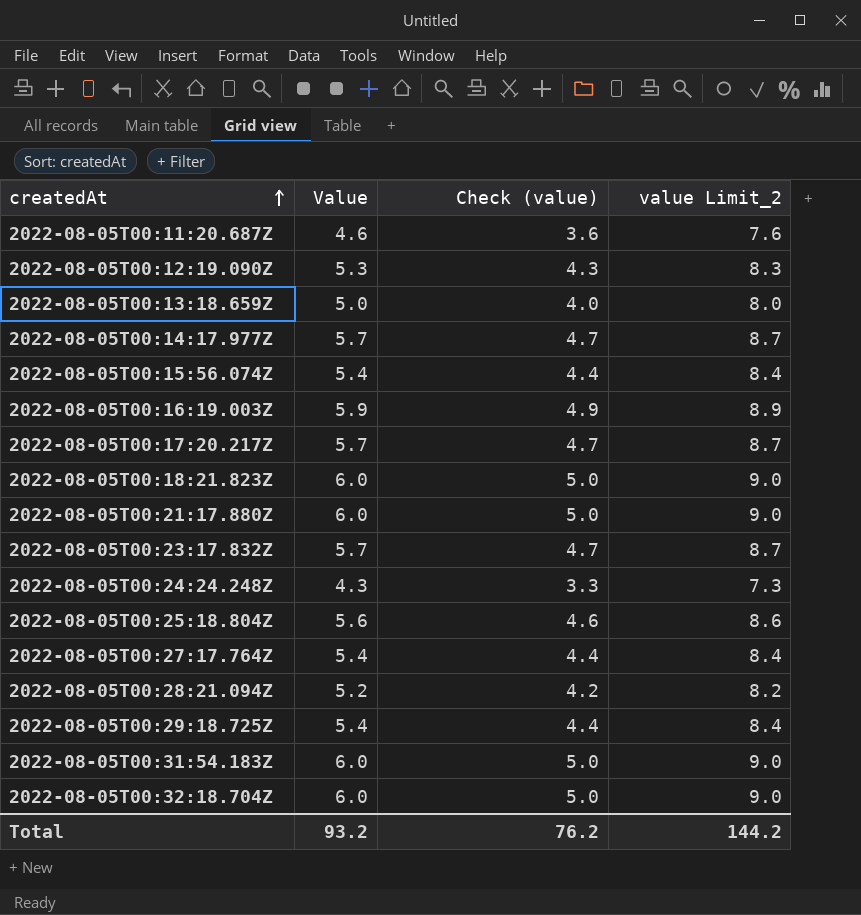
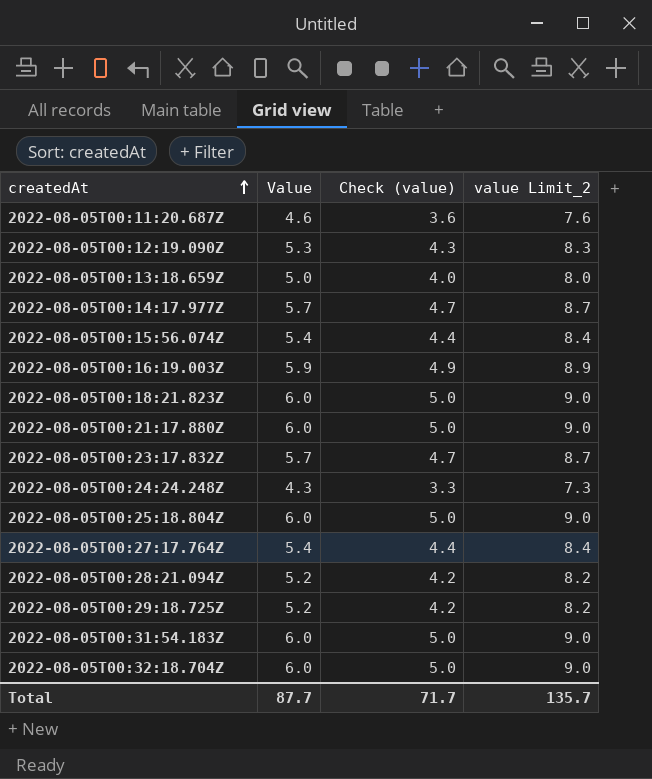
row 2022-08-05T00:17:20.217Z: 5.7 | 4.7 | 8.7 -> none
2022-08-05T00:25:18.804Z | Value: 5.6 -> 6.0
2022-08-05T00:25:18.804Z | Check (value): 4.6 -> 5.0
2022-08-05T00:25:18.804Z | value Limit_2: 8.6 -> 9.0
2022-08-05T00:29:18.725Z | Value: 5.4 -> 5.2
2022-08-05T00:29:18.725Z | Check (value): 4.4 -> 4.2
2022-08-05T00:29:18.725Z | value Limit_2: 8.4 -> 8.2
Total | Value: 93.2 -> 87.7
Total | Check (value): 76.2 -> 71.7
Total | value Limit_2: 144.2 -> 135.7

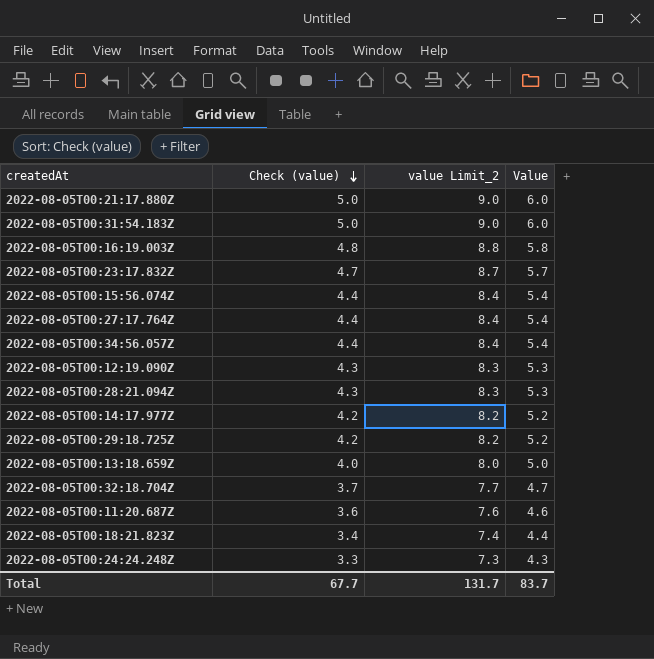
row order: createdAt ascending -> Check (value) descending
column Value | position: 2 -> 4
row 2022-08-05T00:25:18.804Z: 6.0 | 5.0 | 9.0 -> none
2022-08-05T00:16:19.003Z | Check (value): 4.9 -> 4.8
2022-08-05T00:16:19.003Z | value Limit_2: 8.9 -> 8.8
2022-08-05T00:16:19.003Z | Value: 5.9 -> 5.8
row 2022-08-05T00:34:56.057Z: none -> 4.4 | 8.4 | 5.4
2022-08-05T00:28:21.094Z | Check (value): 4.2 -> 4.3
2022-08-05T00:28:21.094Z | value Limit_2: 8.2 -> 8.3
2022-08-05T00:28:21.094Z | Value: 5.2 -> 5.3
2022-08-05T00:14:17.977Z | Check (value): 4.7 -> 4.2
2022-08-05T00:14:17.977Z | value Limit_2: 8.7 -> 8.2
2022-08-05T00:14:17.977Z | Value: 5.7 -> 5.2
2022-08-05T00:32:18.704Z | Check (value): 5.0 -> 3.7
2022-08-05T00:32:18.704Z | value Limit_2: 9.0 -> 7.7
2022-08-05T00:32:18.704Z | Value: 6.0 -> 4.7
2022-08-05T00:18:21.823Z | Check (value): 5.0 -> 3.4
2022-08-05T00:18:21.823Z | value Limit_2: 9.0 -> 7.4
2022-08-05T00:18:21.823Z | Value: 6.0 -> 4.4
Total | Check (value): 71.7 -> 67.7
Total | value Limit_2: 135.7 -> 131.7
Total | Value: 87.7 -> 83.7

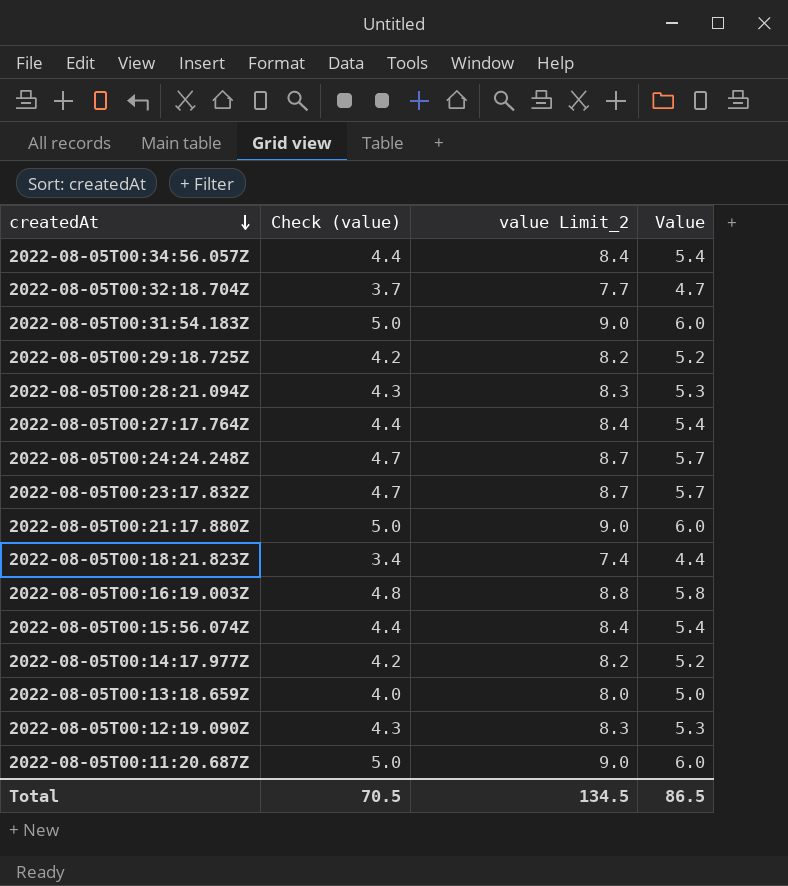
row order: Check (value) descending -> createdAt descending
2022-08-05T00:24:24.248Z | Check (value): 3.3 -> 4.7
2022-08-05T00:24:24.248Z | value Limit_2: 7.3 -> 8.7
2022-08-05T00:24:24.248Z | Value: 4.3 -> 5.7
2022-08-05T00:11:20.687Z | Check (value): 3.6 -> 5.0
2022-08-05T00:11:20.687Z | value Limit_2: 7.6 -> 9.0
2022-08-05T00:11:20.687Z | Value: 4.6 -> 6.0
Total | Check (value): 67.7 -> 70.5
Total | value Limit_2: 131.7 -> 134.5
Total | Value: 83.7 -> 86.5

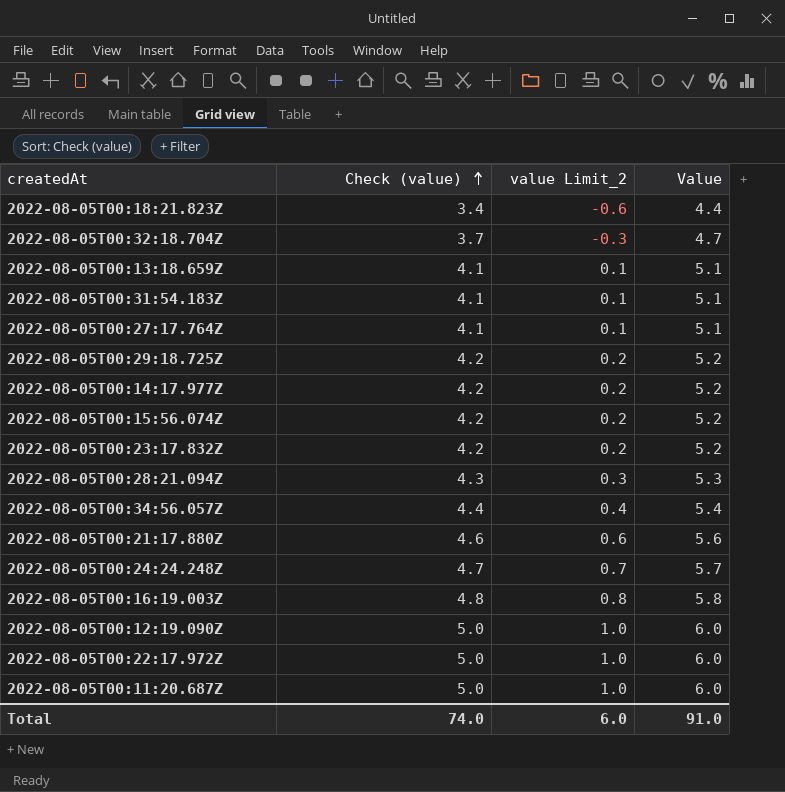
row order: createdAt descending -> Check (value) ascending
column value Limit_2 | formula: [Value] + 3 -> [Value] - 5
2022-08-05T00:13:18.659Z | Check (value): 4.0 -> 4.1
2022-08-05T00:13:18.659Z | Value: 5.0 -> 5.1
2022-08-05T00:31:54.183Z | Check (value): 5.0 -> 4.1
2022-08-05T00:31:54.183Z | Value: 6.0 -> 5.1
2022-08-05T00:27:17.764Z | Check (value): 4.4 -> 4.1
2022-08-05T00:27:17.764Z | Value: 5.4 -> 5.1
2022-08-05T00:15:56.074Z | Check (value): 4.4 -> 4.2
2022-08-05T00:15:56.074Z | Value: 5.4 -> 5.2
2022-08-05T00:23:17.832Z | Check (value): 4.7 -> 4.2
2022-08-05T00:23:17.832Z | Value: 5.7 -> 5.2
2022-08-05T00:21:17.880Z | Check (value): 5.0 -> 4.6
2022-08-05T00:21:17.880Z | Value: 6.0 -> 5.6
2022-08-05T00:12:19.090Z | Check (value): 4.3 -> 5.0
2022-08-05T00:12:19.090Z | Value: 5.3 -> 6.0
row 2022-08-05T00:22:17.972Z: none -> 5.0 | 1.0 | 6.0
Total | Check (value): 70.5 -> 74.0
Total | value Limit_2: 134.5 -> 6.0
Total | Value: 86.5 -> 91.0

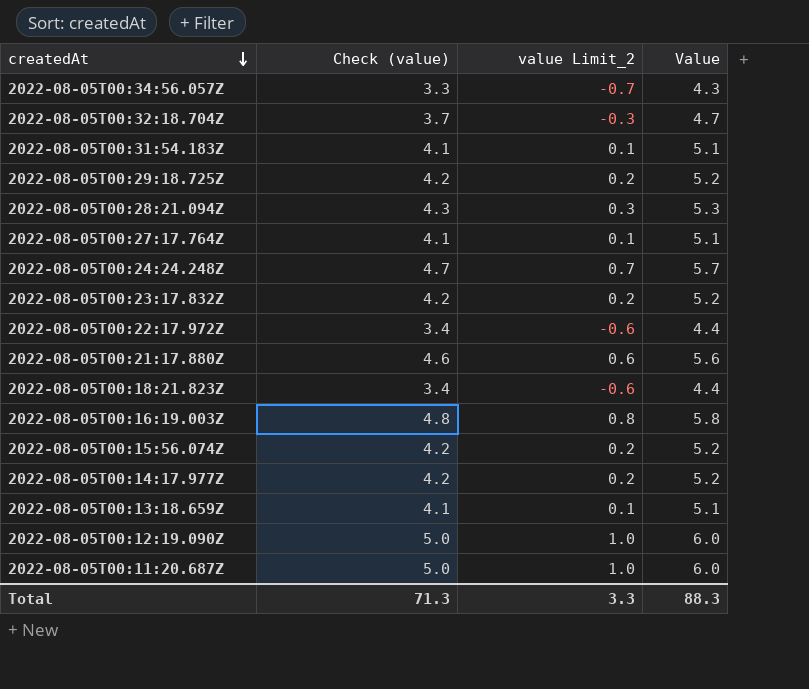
row order: Check (value) ascending -> createdAt descending
2022-08-05T00:34:56.057Z | Check (value): 4.4 -> 3.3
2022-08-05T00:34:56.057Z | value Limit_2: 0.4 -> -0.7
2022-08-05T00:34:56.057Z | Value: 5.4 -> 4.3
2022-08-05T00:22:17.972Z | Check (value): 5.0 -> 3.4
2022-08-05T00:22:17.972Z | value Limit_2: 1.0 -> -0.6
2022-08-05T00:22:17.972Z | Value: 6.0 -> 4.4
Total | Check (value): 74.0 -> 71.3
Total | value Limit_2: 6.0 -> 3.3
Total | Value: 91.0 -> 88.3

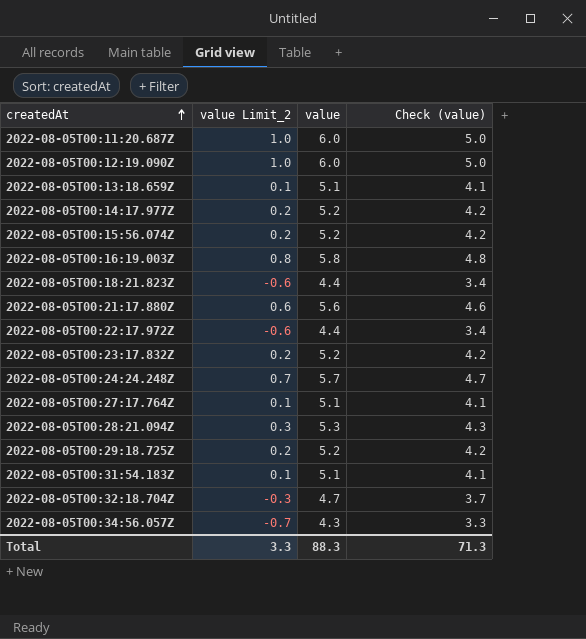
row order: createdAt descending -> createdAt ascending
column name: Value -> value
column Check (value) | position: 2 -> 4

